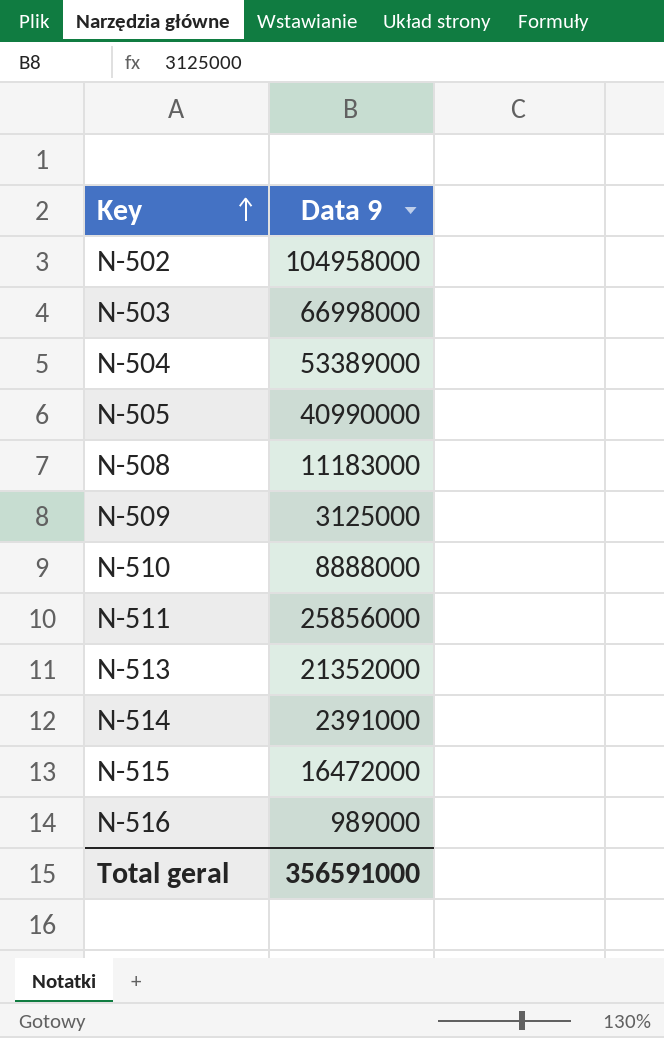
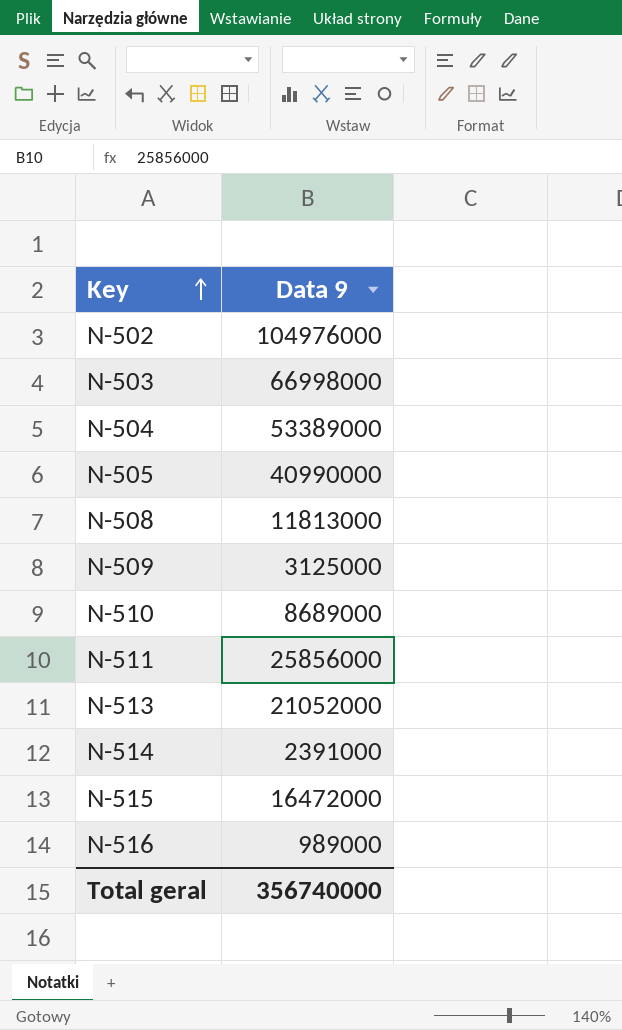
N-502 | Data 9: 104958000 -> 104976000
N-508 | Data 9: 11183000 -> 11813000
N-510 | Data 9: 8888000 -> 8689000
N-513 | Data 9: 21352000 -> 21052000
Total geral | Data 9: 356591000 -> 356740000

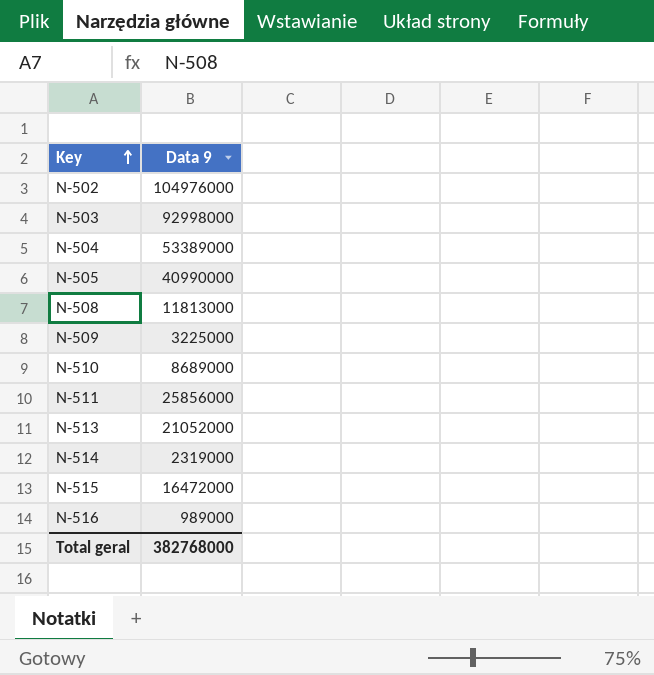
N-503 | Data 9: 66998000 -> 92998000
N-509 | Data 9: 3125000 -> 3225000
N-514 | Data 9: 2391000 -> 2319000
Total geral | Data 9: 356740000 -> 382768000

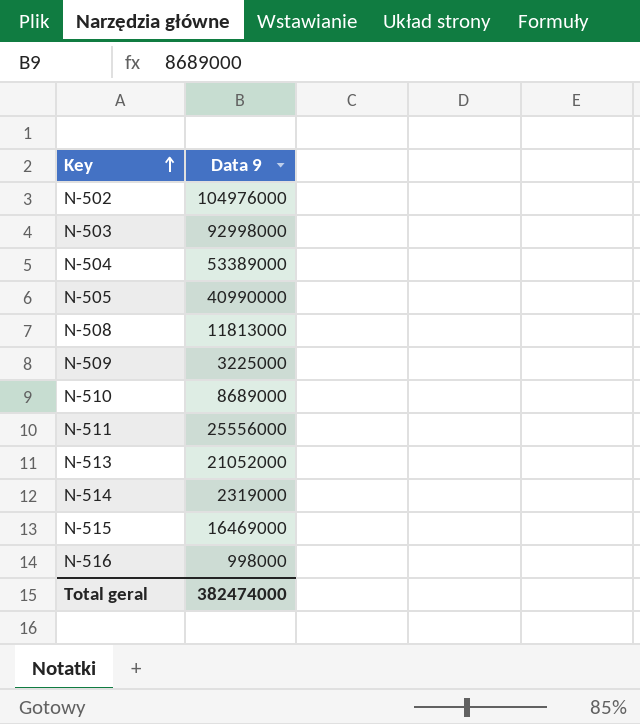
N-511 | Data 9: 25856000 -> 25556000
N-515 | Data 9: 16472000 -> 16469000
N-516 | Data 9: 989000 -> 998000
Total geral | Data 9: 382768000 -> 382474000

